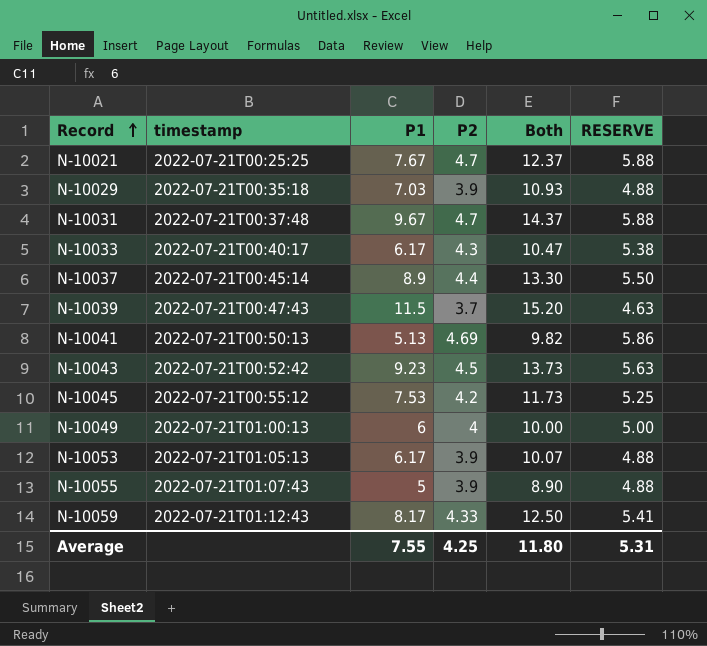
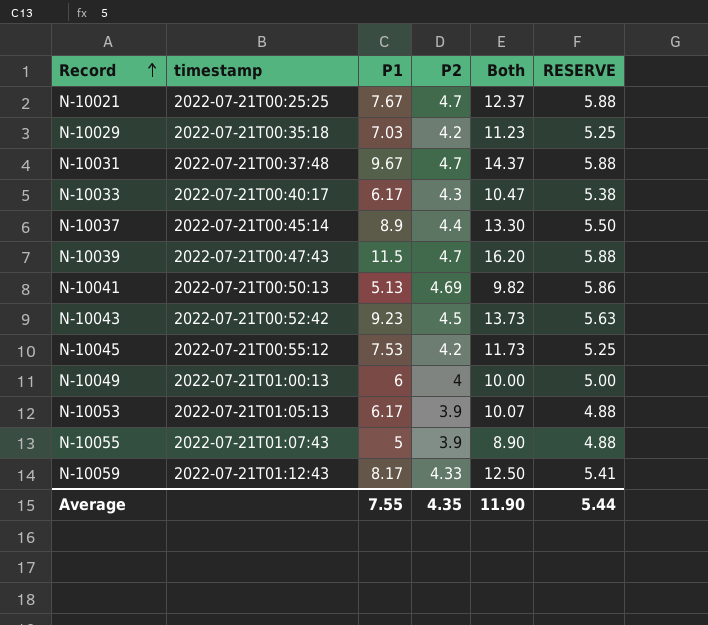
N-10029 | P2: 3.9 -> 4.2
N-10029 | Both: 10.93 -> 11.23
N-10029 | RESERVE: 4.88 -> 5.25
N-10039 | P2: 3.7 -> 4.7
N-10039 | Both: 15.20 -> 16.20
N-10039 | RESERVE: 4.63 -> 5.88
Average | P2: 4.25 -> 4.35
Average | Both: 11.80 -> 11.90
Average | RESERVE: 5.31 -> 5.44

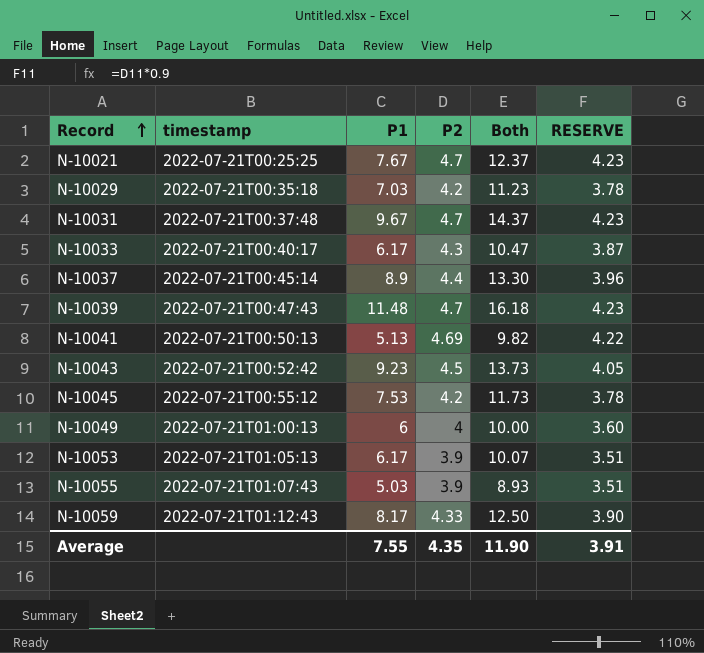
column RESERVE | formula: [P2] * 1.25 -> [P2] * 0.9
N-10039 | P1: 11.5 -> 11.48
N-10039 | Both: 16.20 -> 16.18
N-10055 | P1: 5 -> 5.03
N-10055 | Both: 8.90 -> 8.93
Average | RESERVE: 5.44 -> 3.91

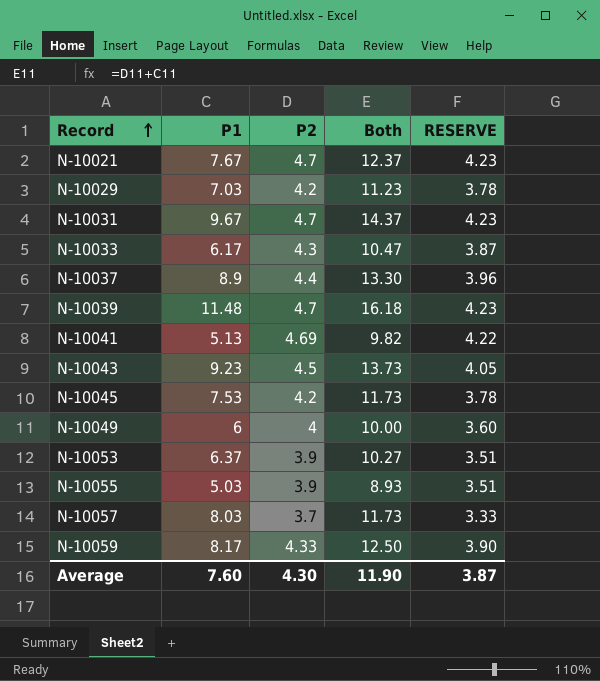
column timestamp | position: 2 -> none
N-10053 | P1: 6.17 -> 6.37
N-10053 | Both: 10.07 -> 10.27
row N-10057: none -> 8.03 | 3.7 | 11.73 | 3.33
Average | P1: 7.55 -> 7.60
Average | P2: 4.35 -> 4.30
Average | RESERVE: 3.91 -> 3.87

